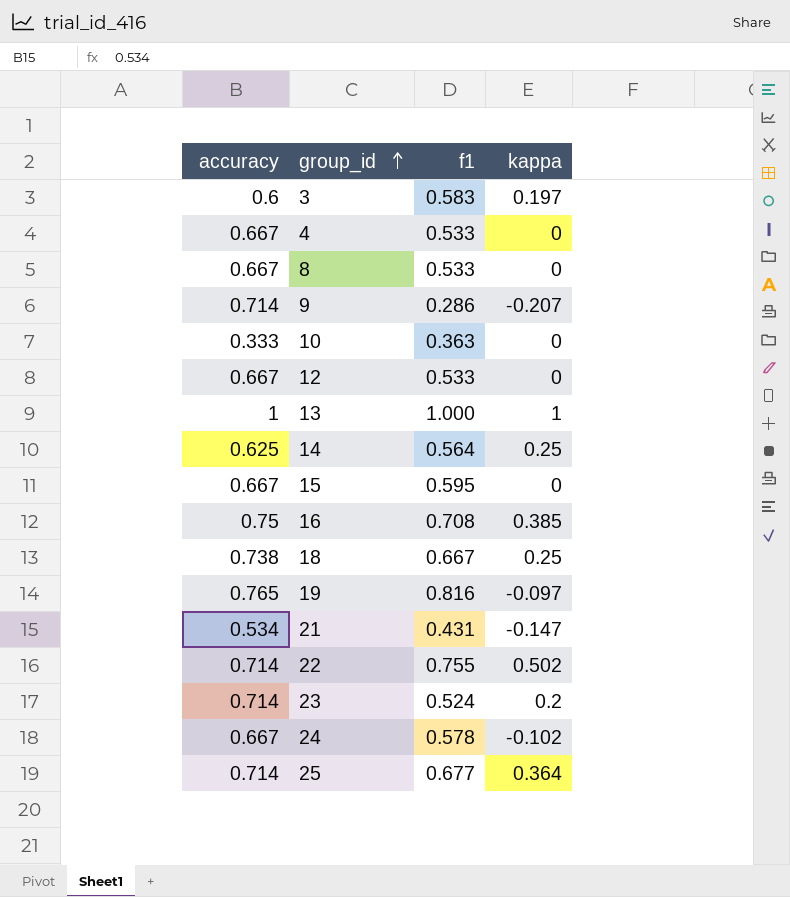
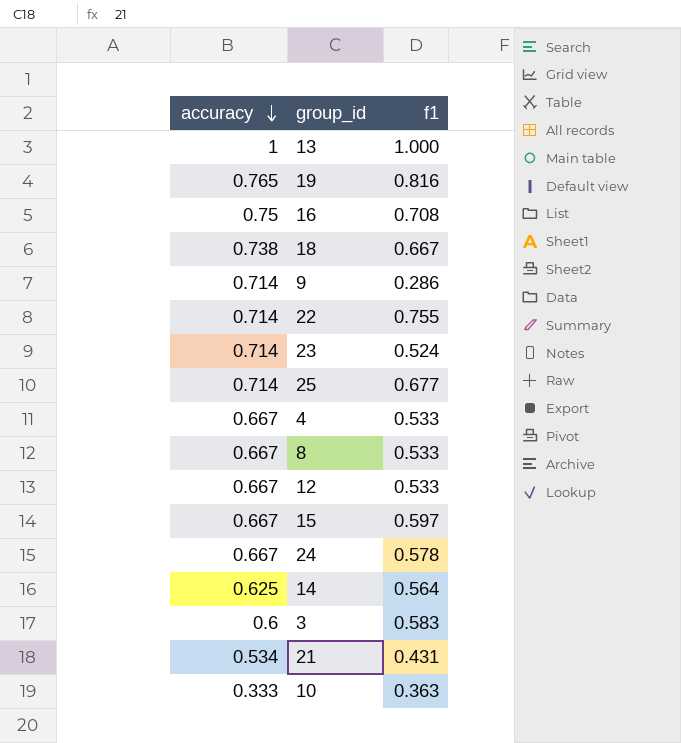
row order: group_id ascending -> accuracy descending
column kappa | position: 4 -> none
15 | f1: 0.595 -> 0.597

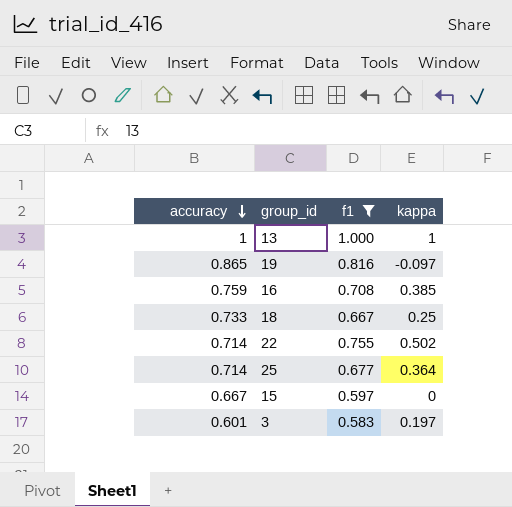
filter: none -> f1 >= 0.583
column kappa | position: none -> 4
19 | accuracy: 0.765 -> 0.865
16 | accuracy: 0.75 -> 0.759
18 | accuracy: 0.738 -> 0.733
3 | accuracy: 0.6 -> 0.601

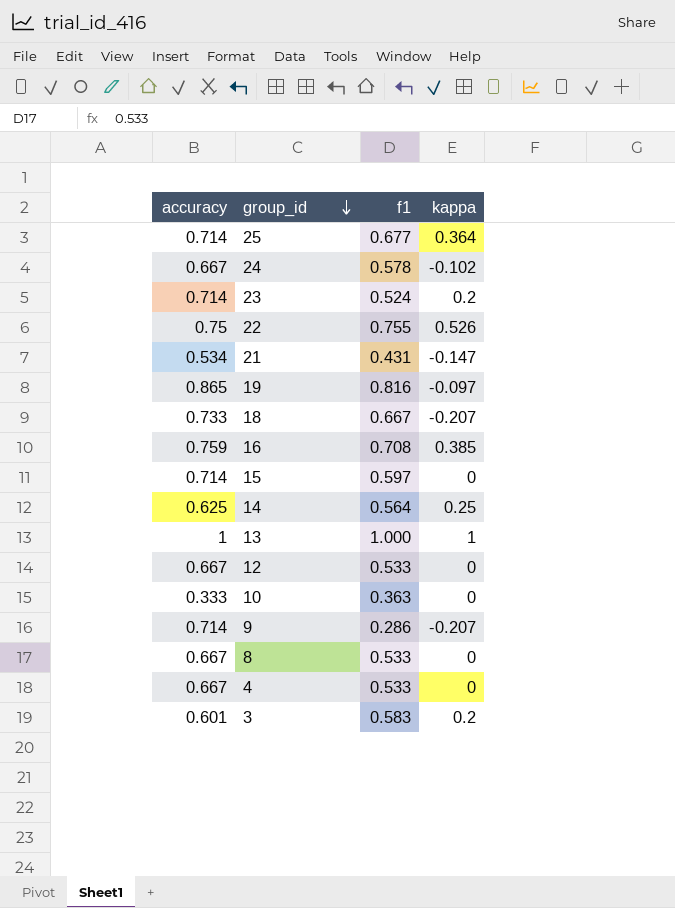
filter: f1 >= 0.583 -> none
row order: accuracy descending -> group_id descending
22 | accuracy: 0.714 -> 0.75
22 | kappa: 0.502 -> 0.526
18 | kappa: 0.25 -> -0.207
15 | accuracy: 0.667 -> 0.714
3 | kappa: 0.197 -> 0.2

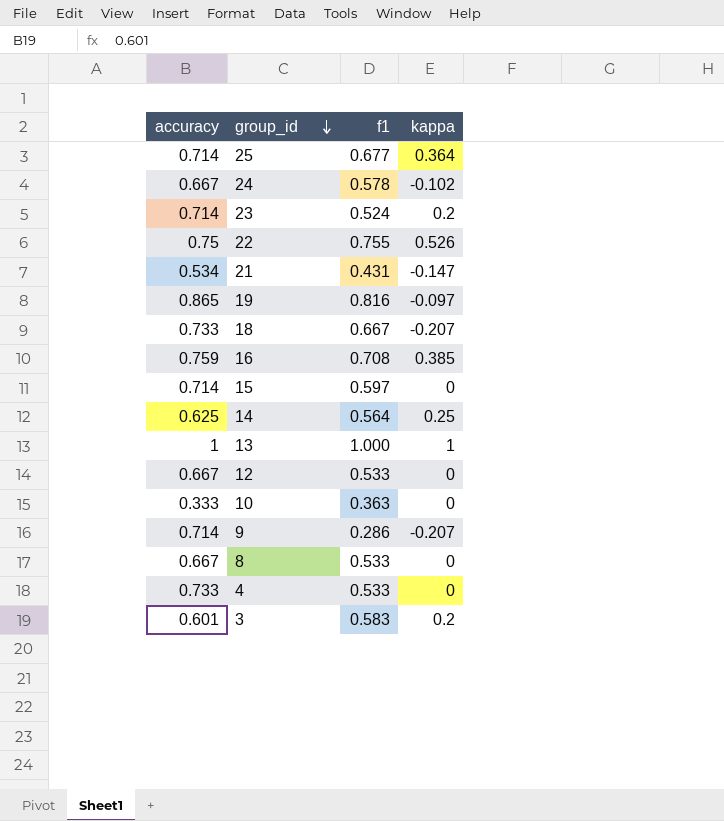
4 | accuracy: 0.667 -> 0.733

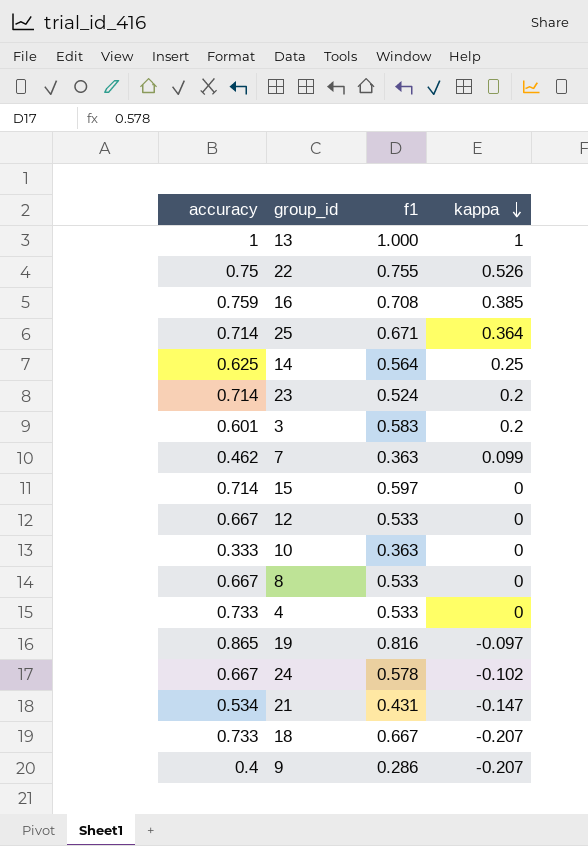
row order: group_id descending -> kappa descending
25 | f1: 0.677 -> 0.671
row 7: none -> 0.462 | 0.363 | 0.099
9 | accuracy: 0.714 -> 0.4

